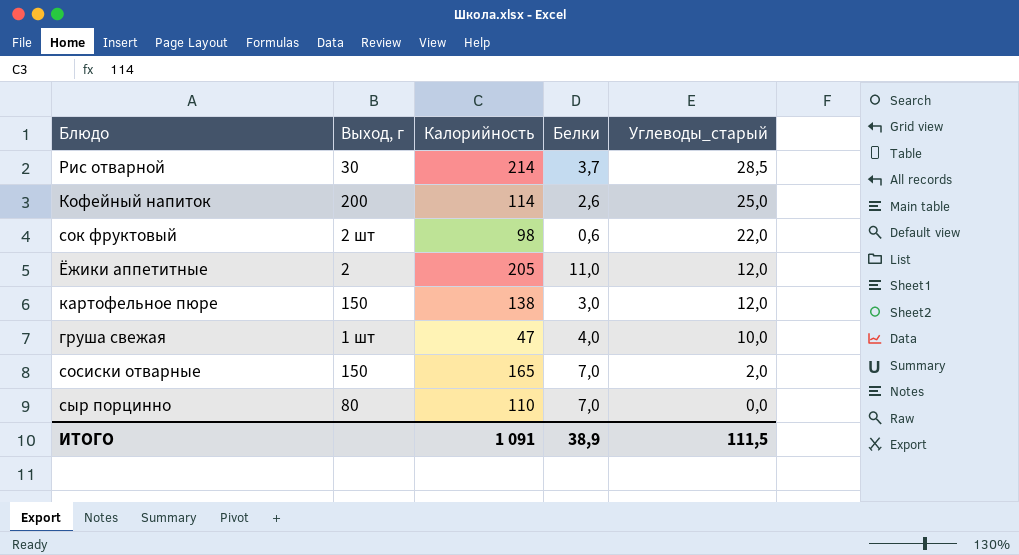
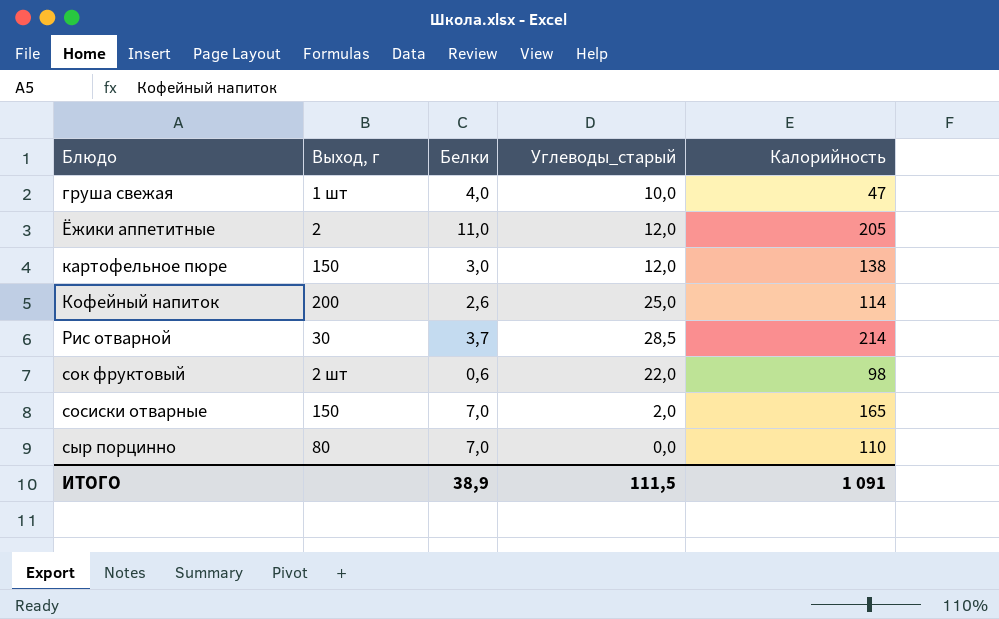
row order: Углеводы_старый descending -> Блюдо ascending
column Калорийность | position: 3 -> 5

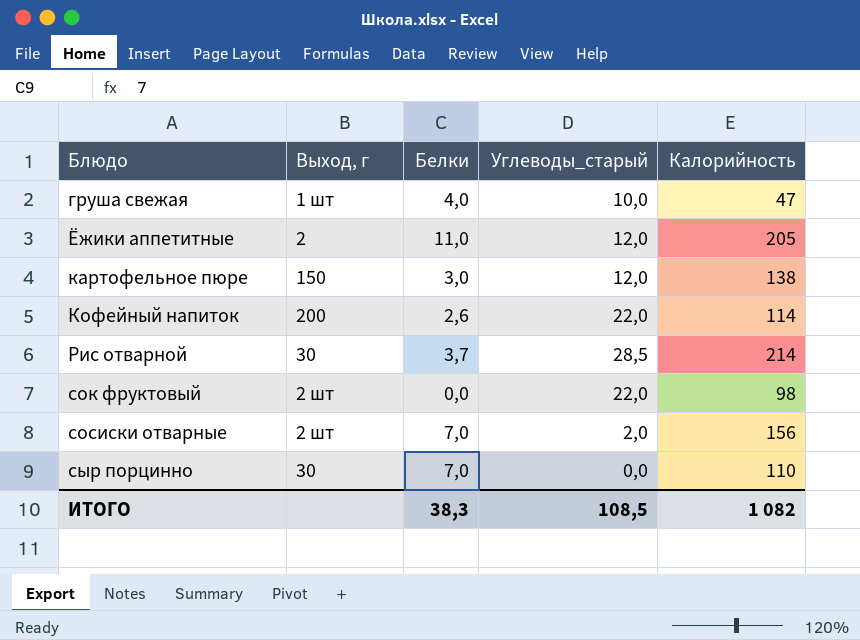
Кофейный напиток | Углеводы_старый: 25,0 -> 22,0
сок фруктовый | Белки: 0,6 -> 0,0
сосиски отварные | Выход, г: 150 -> 2 шт
сосиски отварные | Калорийность: 165 -> 156
сыр порцинно | Выход, г: 80 -> 30
ИТОГО | Белки: 38,9 -> 38,3
ИТОГО | Углеводы_старый: 111,5 -> 108,5
ИТОГО | Калорийность: 1 091 -> 1 082

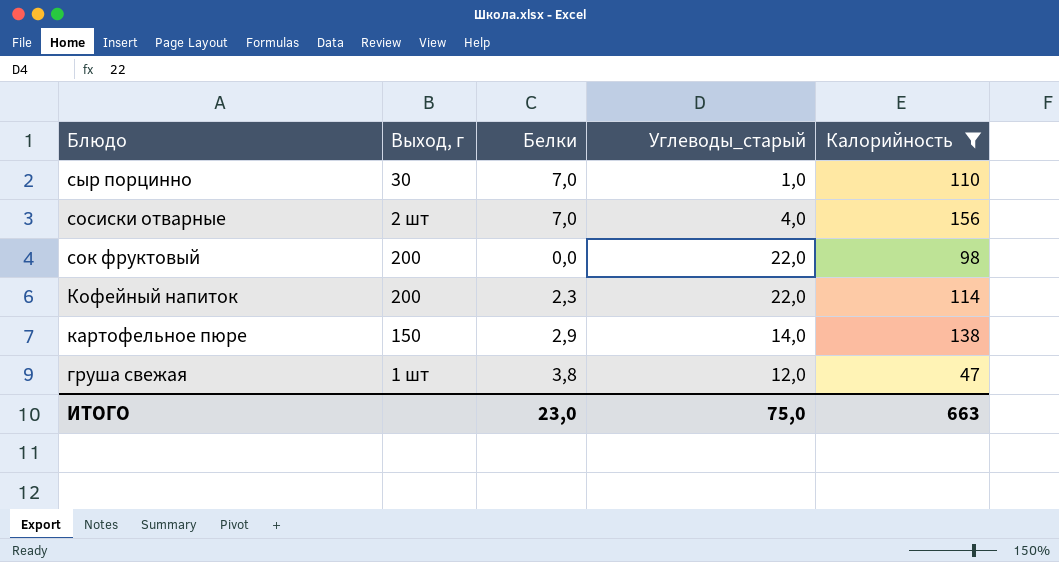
filter: none -> Калорийность <= 156
row order: Блюдо ascending -> Блюдо descending
сыр порцинно | Углеводы_старый: 0,0 -> 1,0
сосиски отварные | Углеводы_старый: 2,0 -> 4,0
сок фруктовый | Выход, г: 2 шт -> 200
Кофейный напиток | Белки: 2,6 -> 2,3
картофельное пюре | Белки: 3,0 -> 2,9
картофельное пюре | Углеводы_старый: 12,0 -> 14,0
груша свежая | Белки: 4,0 -> 3,8
груша свежая | Углеводы_старый: 10,0 -> 12,0
ИТОГО | Белки: 38,3 -> 23,0
ИТОГО | Углеводы_старый: 108,5 -> 75,0
ИТОГО | Калорийность: 1 082 -> 663

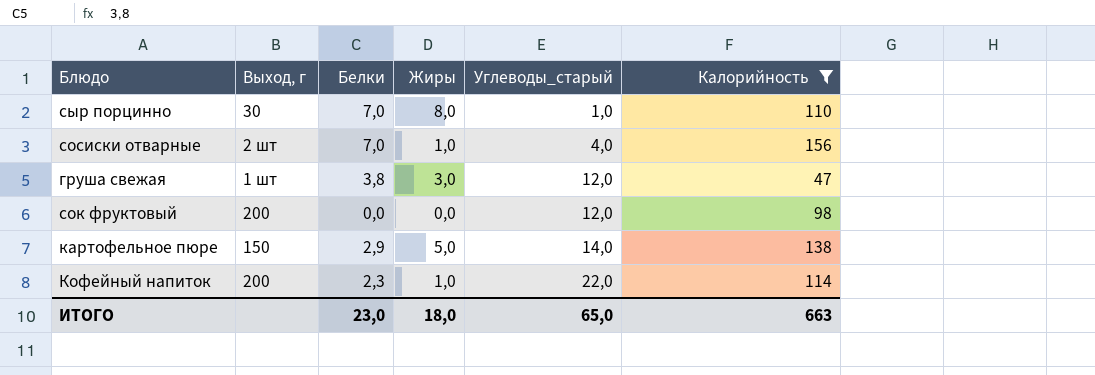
row order: Блюдо descending -> Углеводы_старый ascending
column Жиры | position: none -> 4
сок фруктовый | Углеводы_старый: 22,0 -> 12,0
ИТОГО | Углеводы_старый: 75,0 -> 65,0

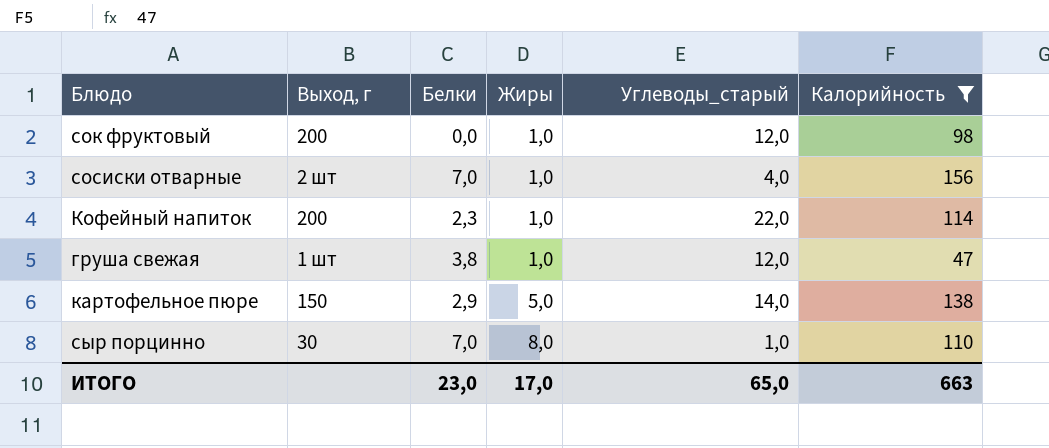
row order: Углеводы_старый ascending -> Жиры ascending
сок фруктовый | Жиры: 0,0 -> 1,0
груша свежая | Жиры: 3,0 -> 1,0
ИТОГО | Жиры: 18,0 -> 17,0

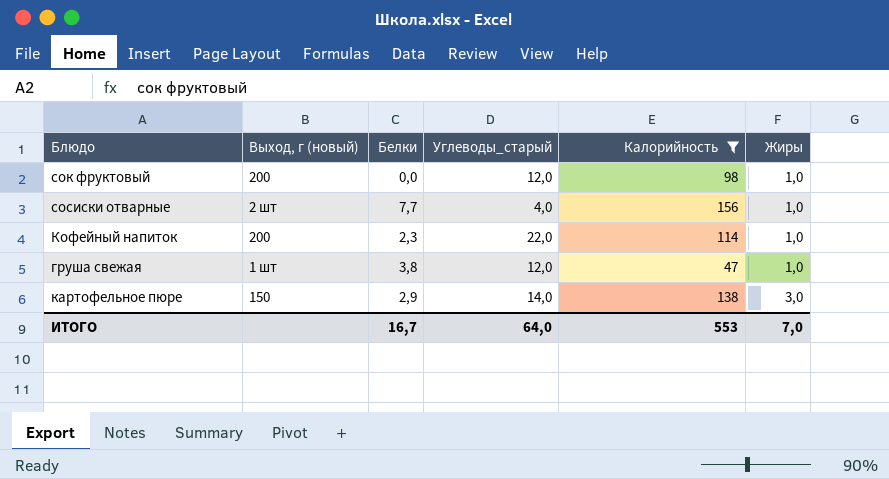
column name: Выход, г -> Выход, г (новый)
column Жиры | position: 4 -> 6
row сыр порцинно: 30 | 7,0 | 8,0 | 1,0 | 110 -> none
сосиски отварные | Белки: 7,0 -> 7,7
картофельное пюре | Жиры: 5,0 -> 3,0
ИТОГО | Белки: 23,0 -> 16,7
ИТОГО | Углеводы_старый: 65,0 -> 64,0
ИТОГО | Калорийность: 663 -> 553
ИТОГО | Жиры: 17,0 -> 7,0

